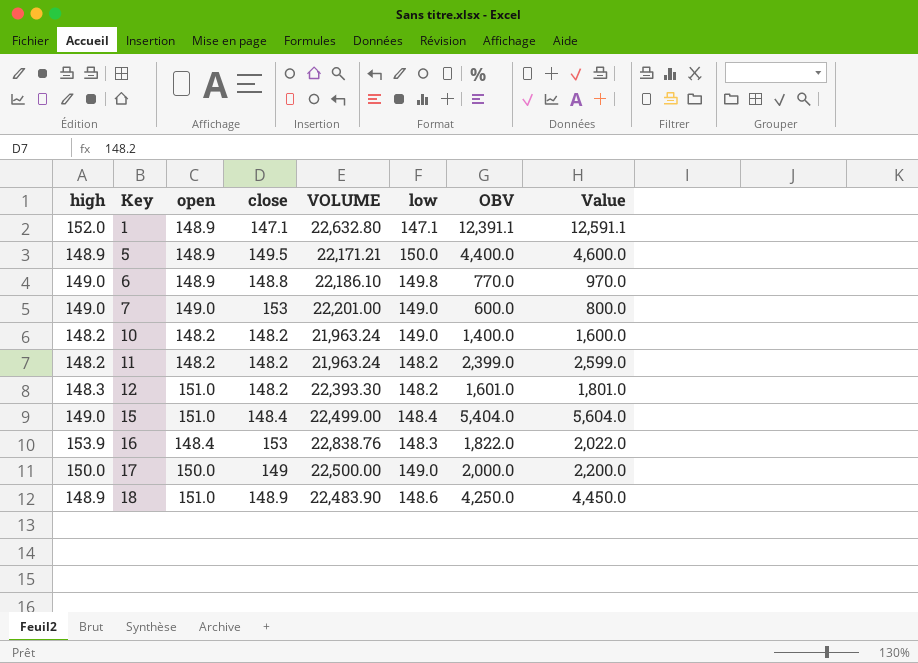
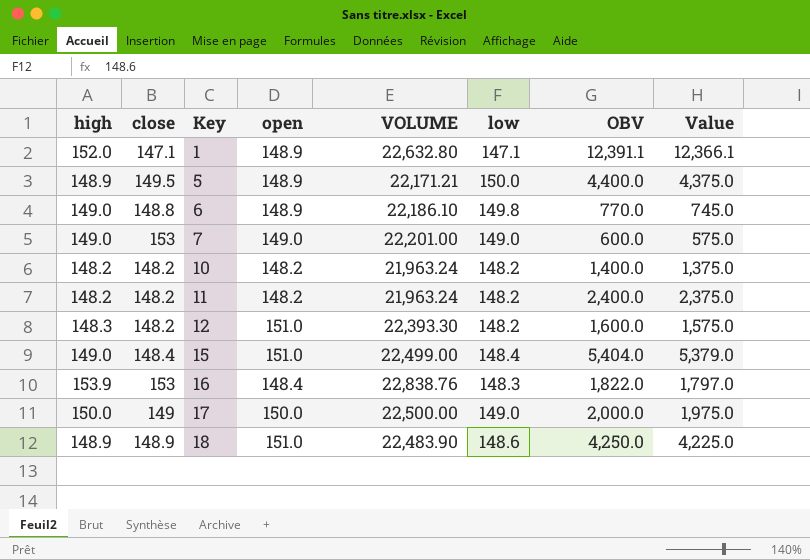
column close | position: 4 -> 2
column Value | formula: [OBV] + 200 -> [OBV] - 25
10 | low: 149.0 -> 148.2
11 | OBV: 2,399.0 -> 2,400.0
12 | OBV: 1,601.0 -> 1,600.0

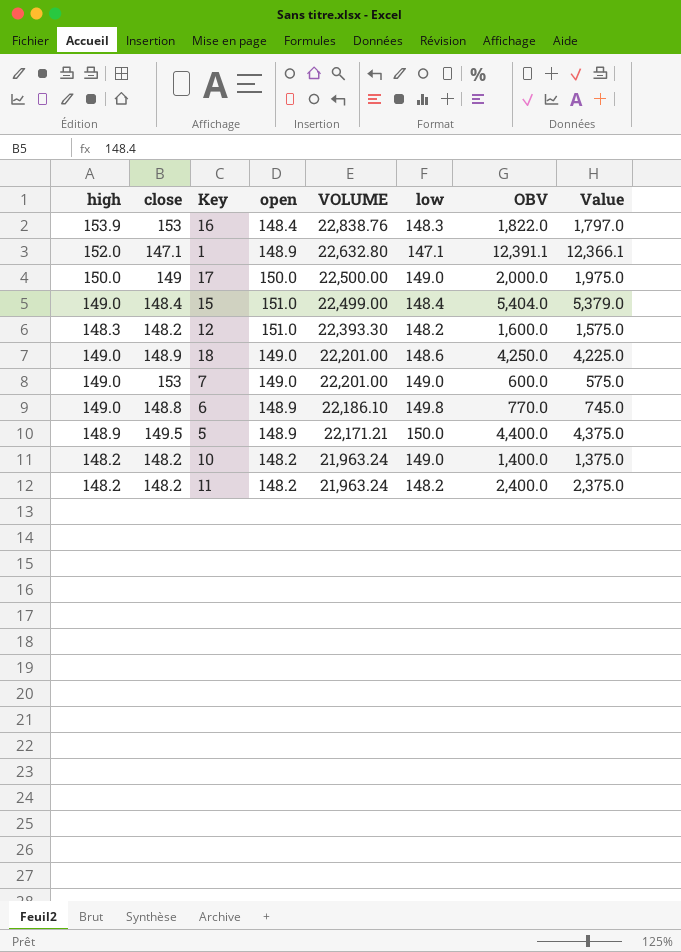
row order: Key ascending -> VOLUME descending
18 | high: 148.9 -> 149.0
18 | open: 151.0 -> 149.0
18 | VOLUME: 22,483.90 -> 22,201.00
10 | low: 148.2 -> 149.0

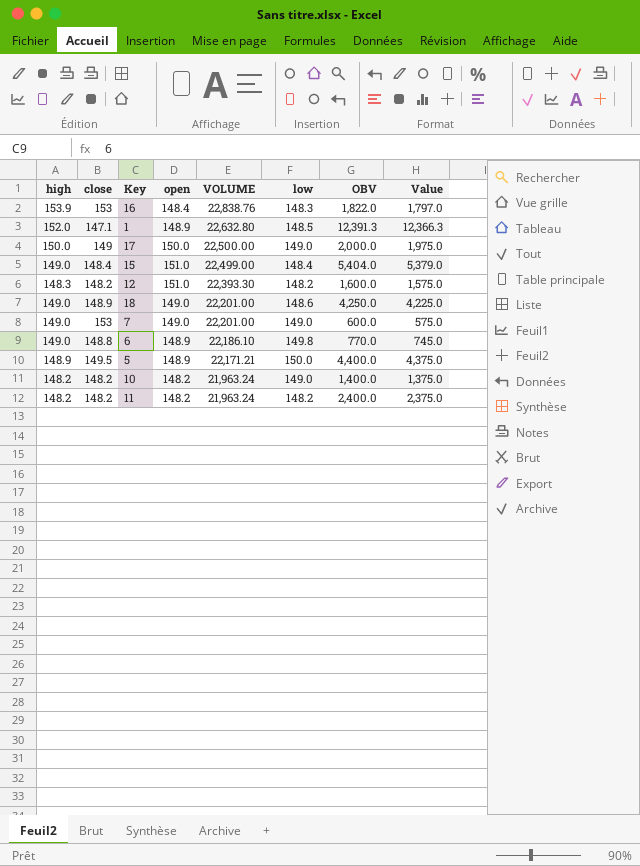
1 | low: 147.1 -> 148.5
1 | OBV: 12,391.1 -> 12,391.3
1 | Value: 12,366.1 -> 12,366.3

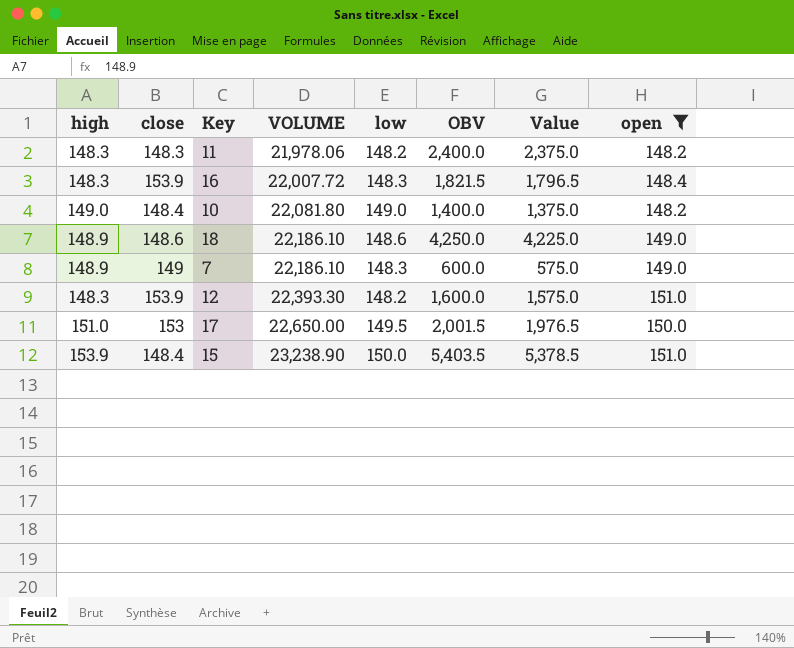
filter: none -> open != 148.9
row order: VOLUME descending -> VOLUME ascending
column open | position: 4 -> 8
11 | high: 148.2 -> 148.3
11 | close: 148.2 -> 148.3
11 | VOLUME: 21,963.24 -> 21,978.06
16 | high: 153.9 -> 148.3
16 | close: 153 -> 153.9
16 | VOLUME: 22,838.76 -> 22,007.72
16 | OBV: 1,822.0 -> 1,821.5
16 | Value: 1,797.0 -> 1,796.5
10 | high: 148.2 -> 149.0
10 | close: 148.2 -> 148.4
10 | VOLUME: 21,963.24 -> 22,081.80
18 | high: 149.0 -> 148.9
18 | close: 148.9 -> 148.6
18 | VOLUME: 22,201.00 -> 22,186.10
7 | high: 149.0 -> 148.9
7 | close: 153 -> 149
7 | VOLUME: 22,201.00 -> 22,186.10
7 | low: 149.0 -> 148.3
12 | close: 148.2 -> 153.9
17 | high: 150.0 -> 151.0
17 | close: 149 -> 153
17 | VOLUME: 22,500.00 -> 22,650.00
17 | low: 149.0 -> 149.5
17 | OBV: 2,000.0 -> 2,001.5
17 | Value: 1,975.0 -> 1,976.5
15 | high: 149.0 -> 153.9
15 | VOLUME: 22,499.00 -> 23,238.90
15 | low: 148.4 -> 150.0
15 | OBV: 5,404.0 -> 5,403.5
15 | Value: 5,379.0 -> 5,378.5

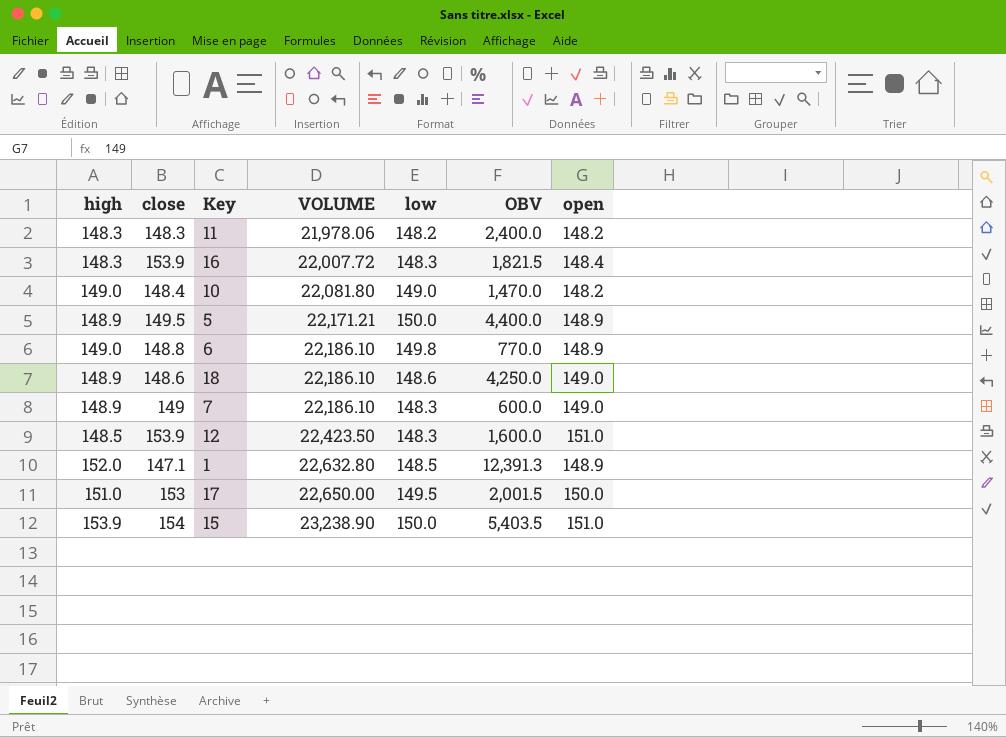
filter: open != 148.9 -> none
column Value | formula: [OBV] - 25 -> none
10 | OBV: 1,400.0 -> 1,470.0
12 | high: 148.3 -> 148.5
12 | VOLUME: 22,393.30 -> 22,423.50
12 | low: 148.2 -> 148.3
15 | close: 148.4 -> 154

